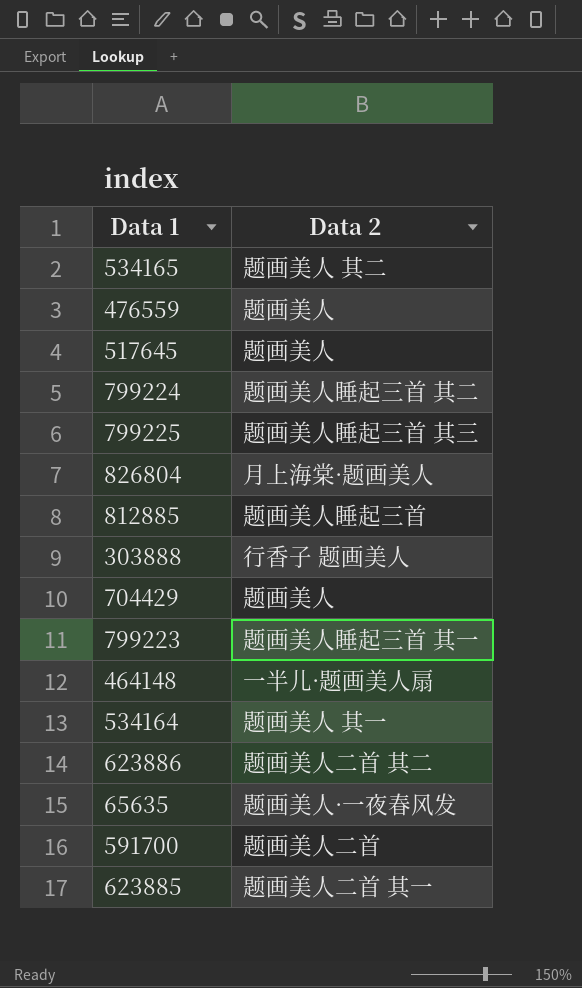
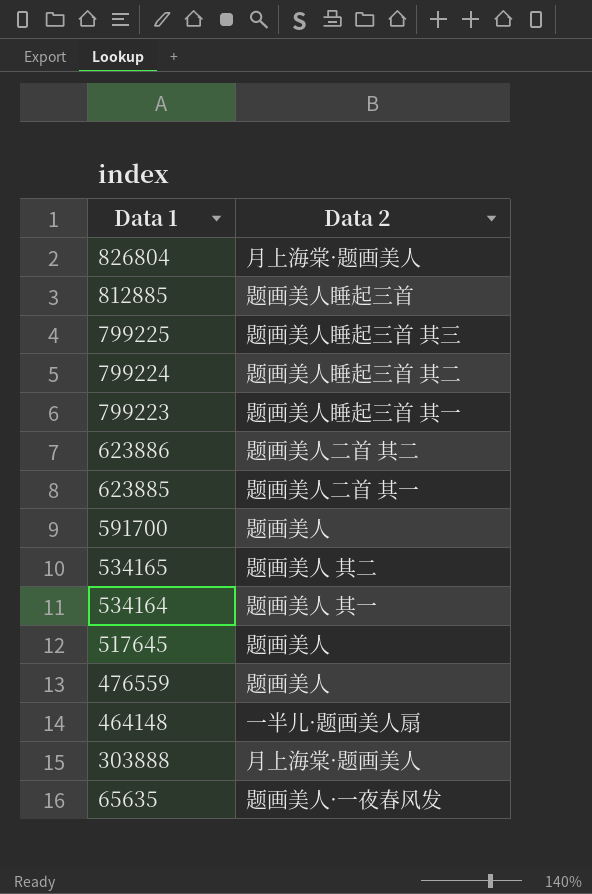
row order: none -> Data 1 descending
row 704429: 题画美人 -> none
591700 | Data 2: 题画美人二首 -> 题画美人
303888 | Data 2: 行香子 题画美人 -> 月上海棠·题画美人

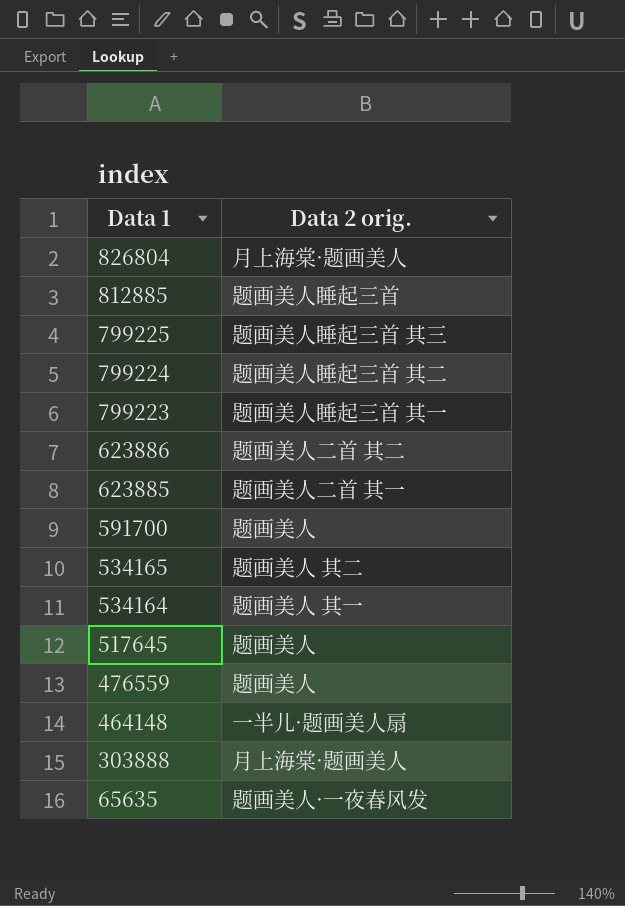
column name: Data 2 -> Data 2 orig.

